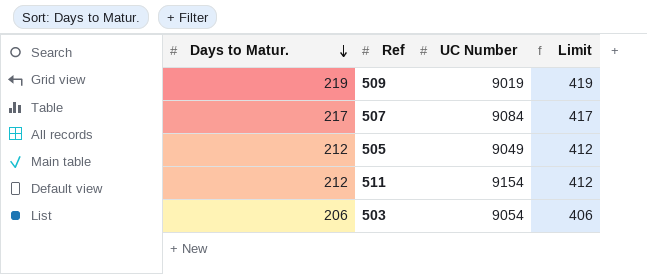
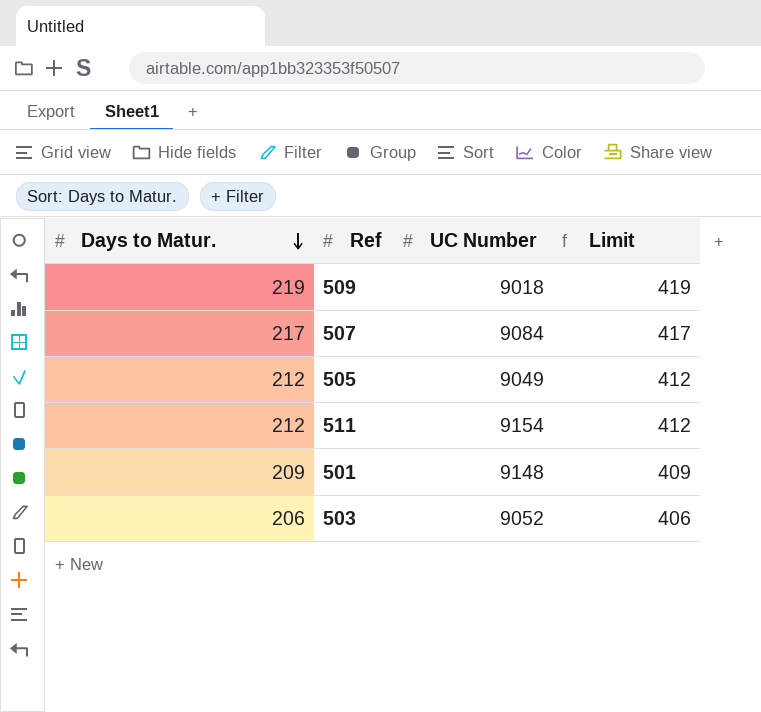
509 | UC Number: 9019 -> 9018
row 501: none -> 209 | 9148 | 409
503 | UC Number: 9054 -> 9052

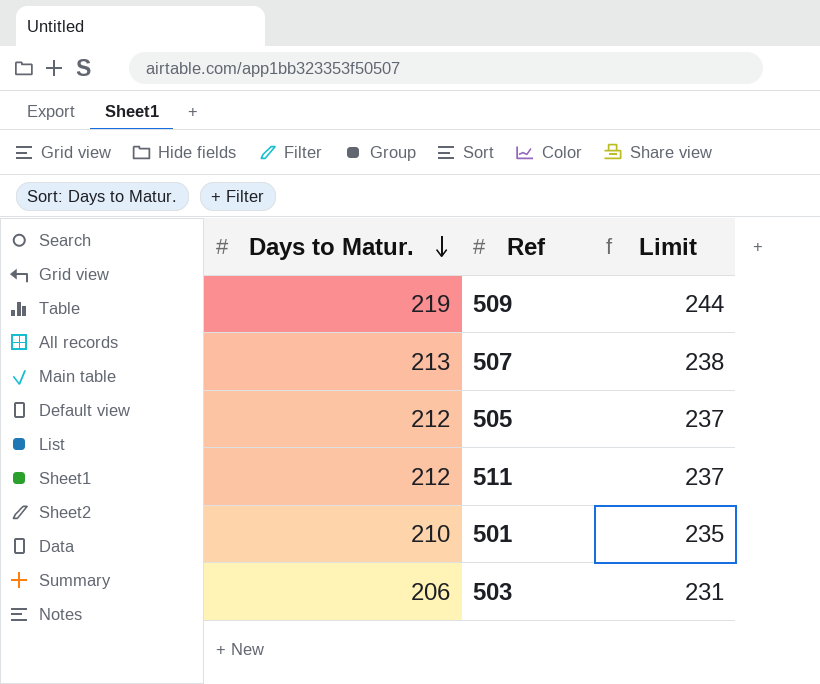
column UC Number | position: 3 -> none
column Limit | formula: [Days to Matur.] + 200 -> [Days to Matur.] + 25
507 | Days to Matur.: 217 -> 213
501 | Days to Matur.: 209 -> 210

